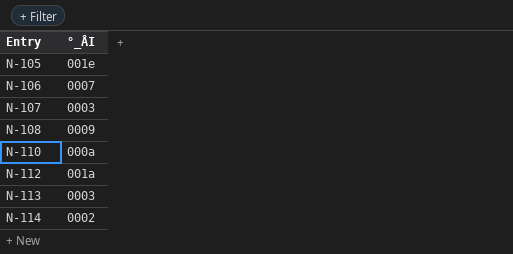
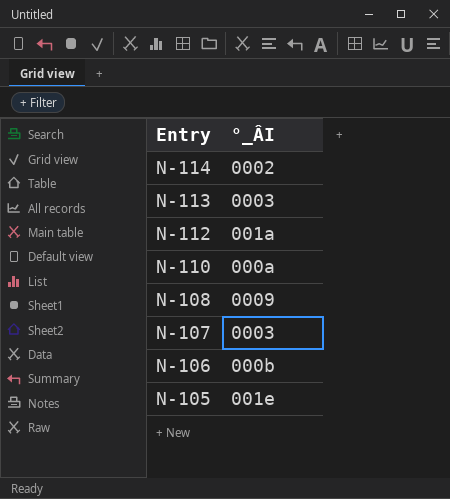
row order: Entry ascending -> Entry descending
N-106 | °_ÂI: 0007 -> 000b

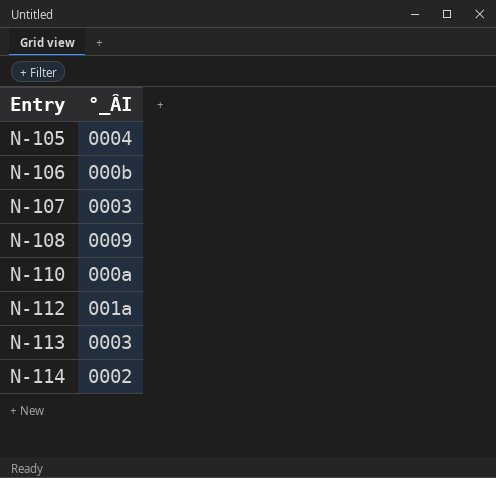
row order: Entry descending -> Entry ascending
N-105 | °_ÂI: 001e -> 0004

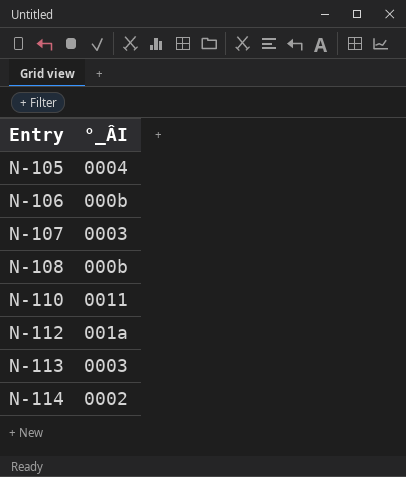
N-108 | °_ÂI: 0009 -> 000b
N-110 | °_ÂI: 000a -> 0011

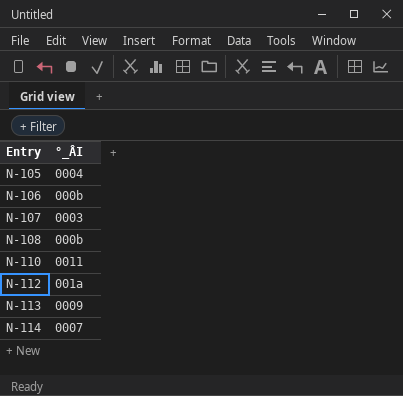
N-113 | °_ÂI: 0003 -> 0009
N-114 | °_ÂI: 0002 -> 0007

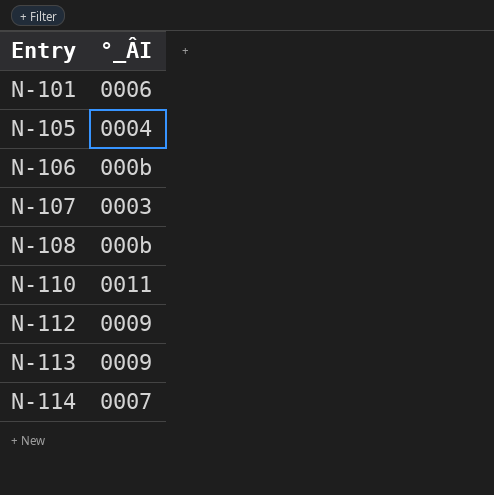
row N-101: none -> 0006
N-112 | °_ÂI: 001a -> 0009

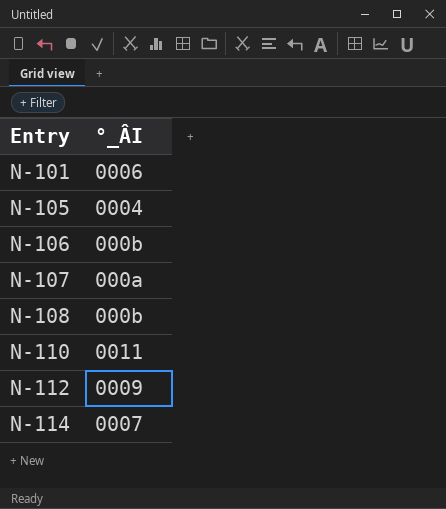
row N-113: 0009 -> none
N-107 | °_ÂI: 0003 -> 000a

